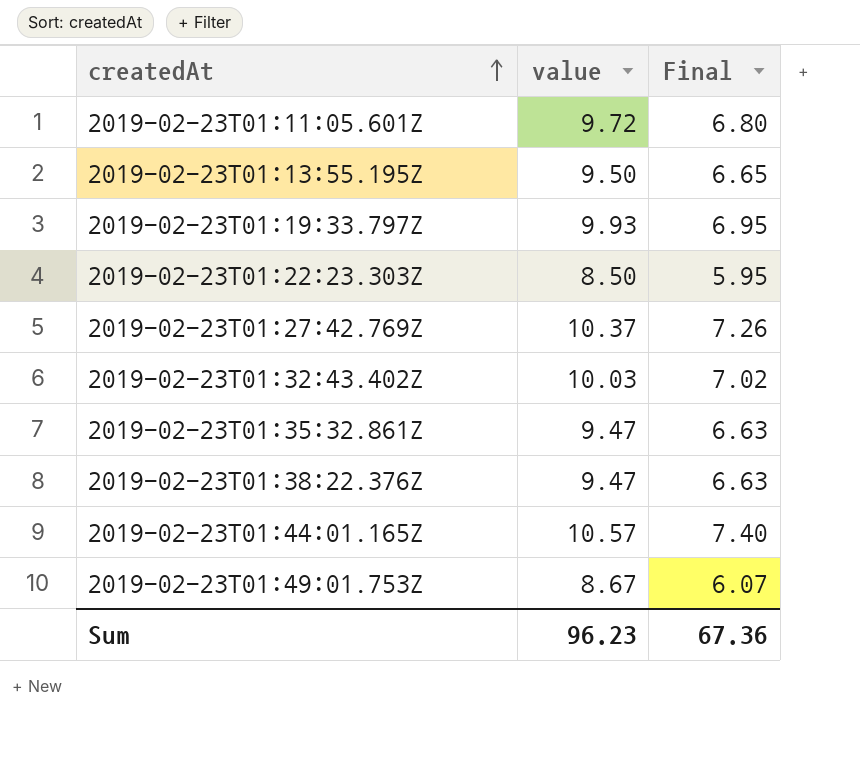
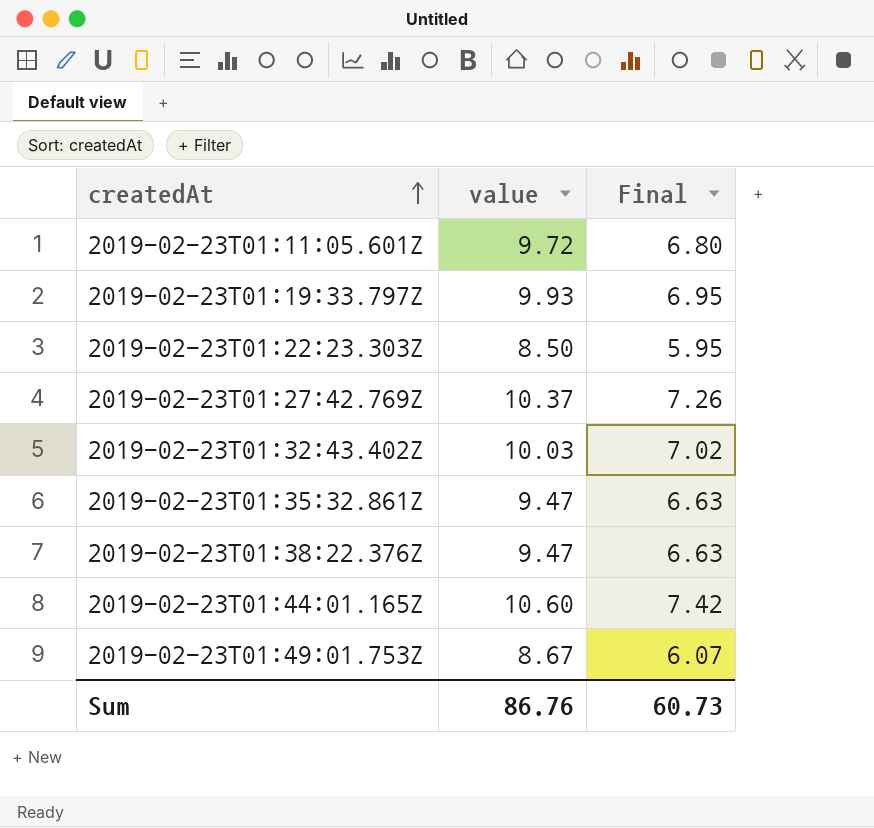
row 2019-02-23T01:13:55.195Z: 9.50 | 6.65 -> none
2019-02-23T01:44:01.165Z | value: 10.57 -> 10.60
2019-02-23T01:44:01.165Z | Final: 7.40 -> 7.42
Sum | value: 96.23 -> 86.76
Sum | Final: 67.36 -> 60.73

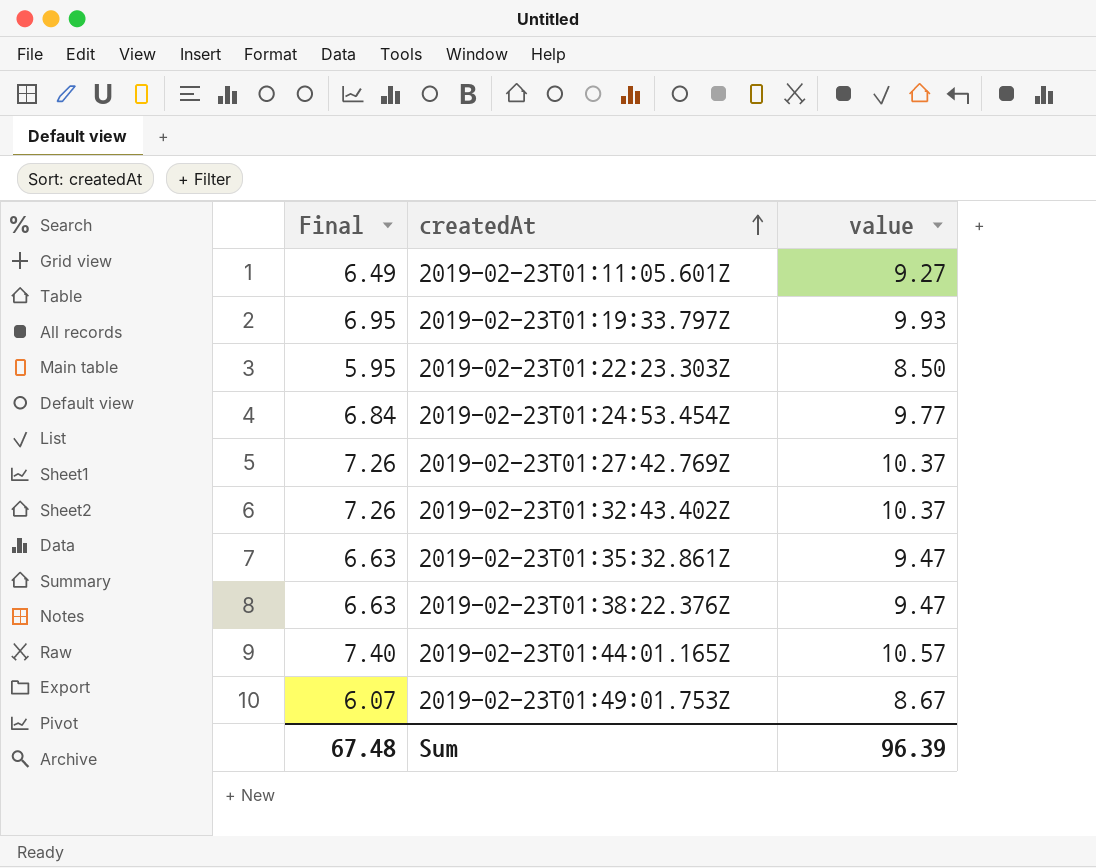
column Final | position: 3 -> 1
2019-02-23T01:11:05.601Z | Final: 6.80 -> 6.49
2019-02-23T01:11:05.601Z | value: 9.72 -> 9.27
row 2019-02-23T01:24:53.454Z: none -> 6.84 | 9.77
2019-02-23T01:32:43.402Z | Final: 7.02 -> 7.26
2019-02-23T01:32:43.402Z | value: 10.03 -> 10.37
2019-02-23T01:44:01.165Z | Final: 7.42 -> 7.40
2019-02-23T01:44:01.165Z | value: 10.60 -> 10.57
Sum | Final: 60.73 -> 67.48
Sum | value: 86.76 -> 96.39

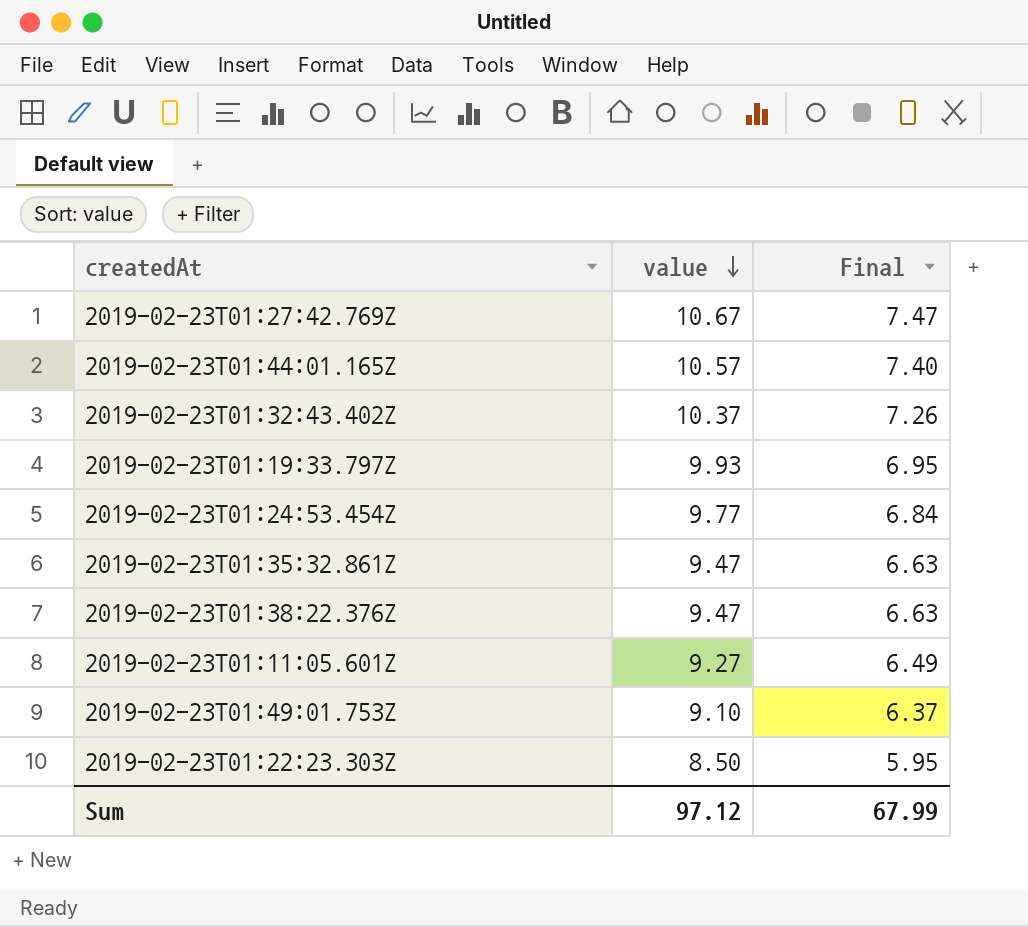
row order: createdAt ascending -> value descending
column Final | position: 1 -> 3
2019-02-23T01:27:42.769Z | value: 10.37 -> 10.67
2019-02-23T01:27:42.769Z | Final: 7.26 -> 7.47
2019-02-23T01:49:01.753Z | value: 8.67 -> 9.10
2019-02-23T01:49:01.753Z | Final: 6.07 -> 6.37
Sum | value: 96.39 -> 97.12
Sum | Final: 67.48 -> 67.99

